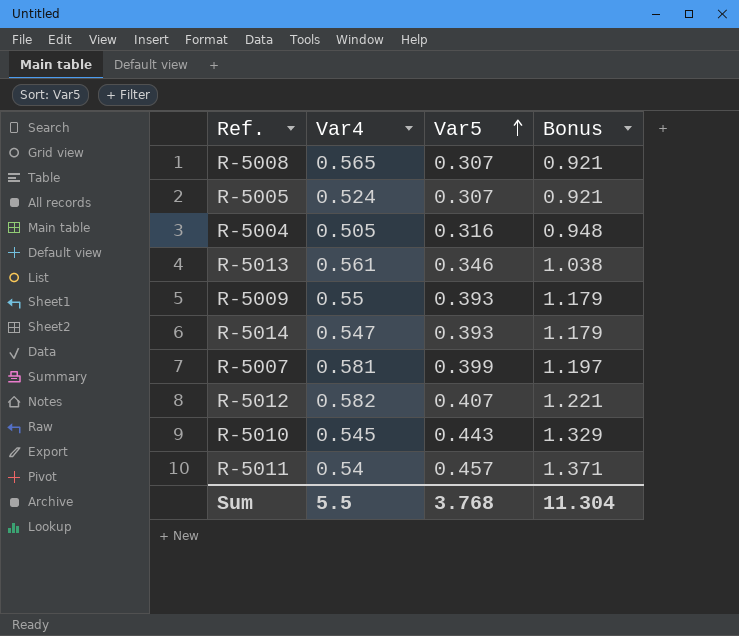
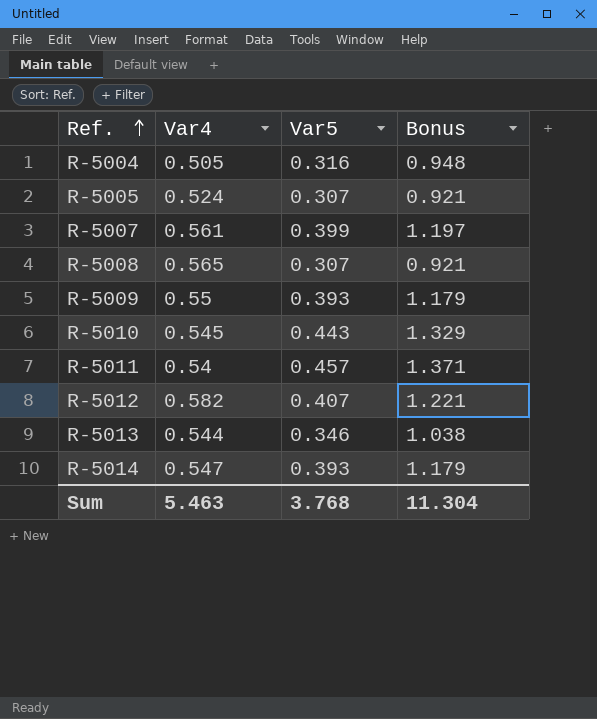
row order: Var5 ascending -> Ref. ascending
R-5007 | Var4: 0.581 -> 0.561
R-5013 | Var4: 0.561 -> 0.544
Sum | Var4: 5.5 -> 5.463

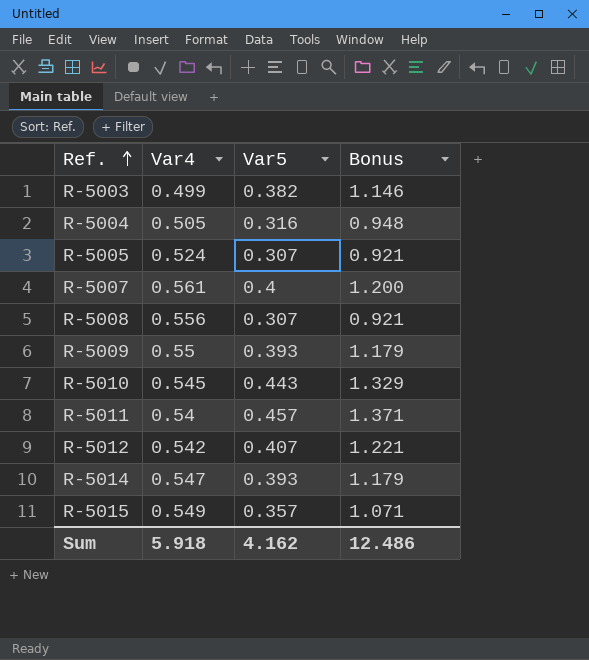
row R-5013: 0.544 | 0.346 | 1.038 -> none
row R-5003: none -> 0.499 | 0.382 | 1.146
R-5007 | Var5: 0.399 -> 0.4
R-5007 | Bonus: 1.197 -> 1.200
R-5008 | Var4: 0.565 -> 0.556
R-5012 | Var4: 0.582 -> 0.542
row R-5015: none -> 0.549 | 0.357 | 1.071
Sum | Var4: 5.463 -> 5.918
Sum | Var5: 3.768 -> 4.162
Sum | Bonus: 11.304 -> 12.486

